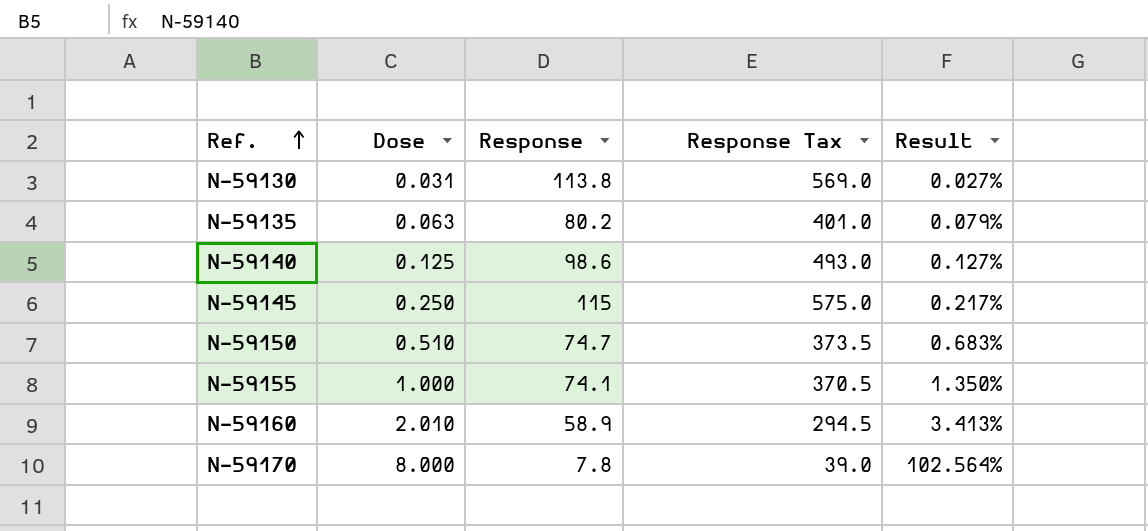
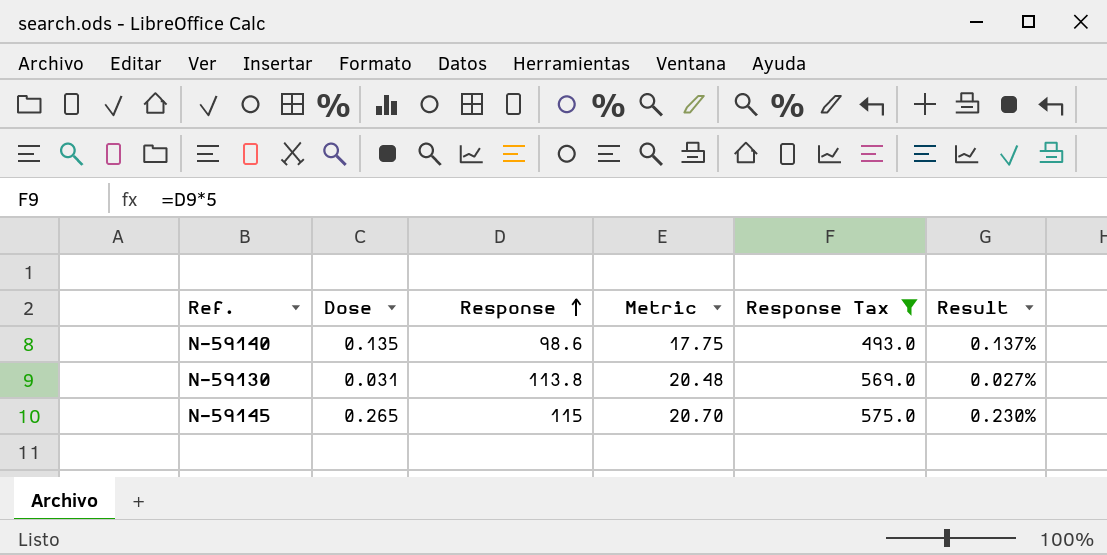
filter: none -> Response Tax >= 493.0
row order: Ref. ascending -> Response ascending
column Metric | formula: none -> [Response] * 0.18
N-59140 | Dose: 0.125 -> 0.135
N-59140 | Result: 0.127% -> 0.137%
N-59145 | Dose: 0.250 -> 0.265
N-59145 | Result: 0.217% -> 0.230%

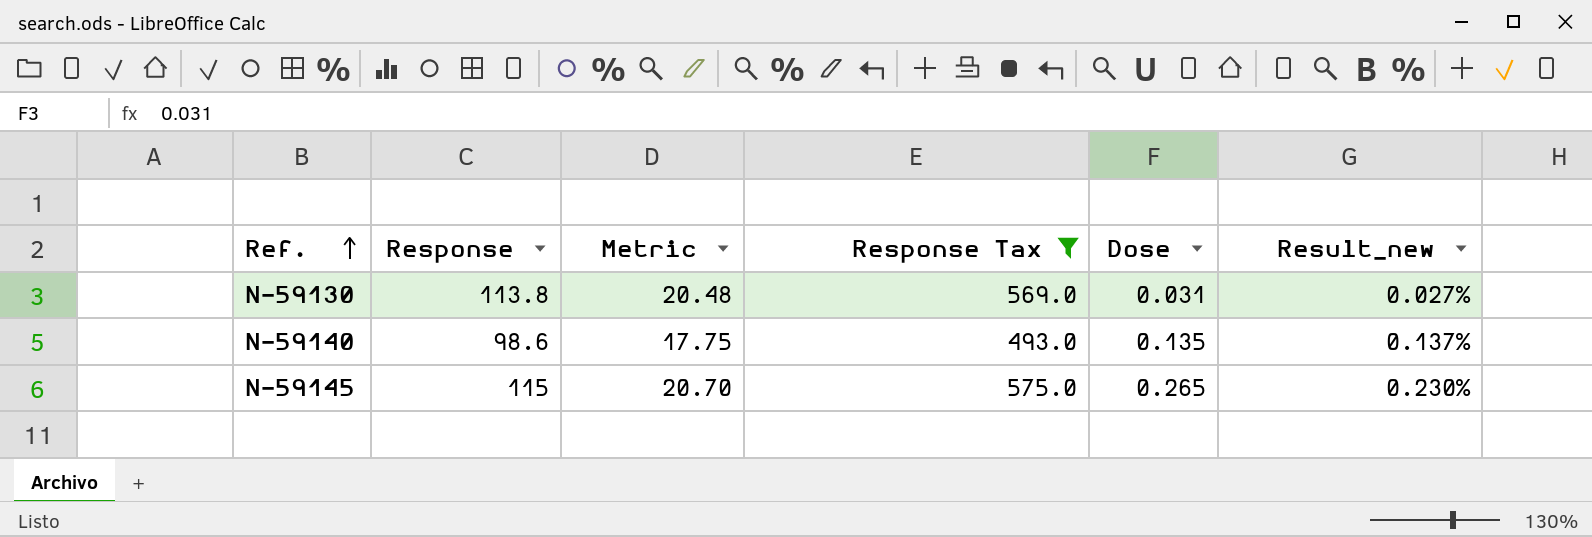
row order: Response ascending -> Ref. ascending
column Dose | position: 2 -> 5
column name: Result -> Result_new

